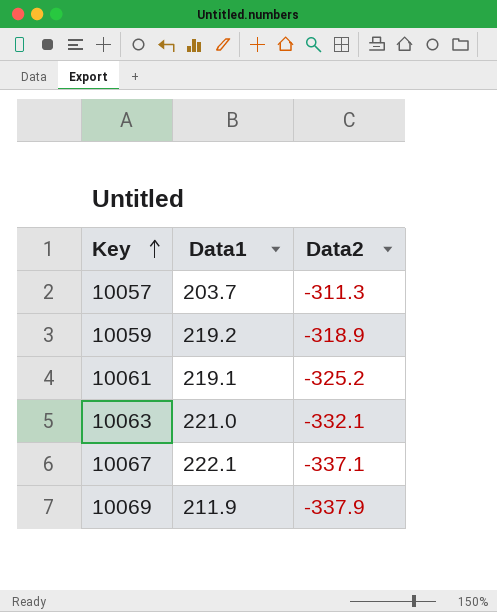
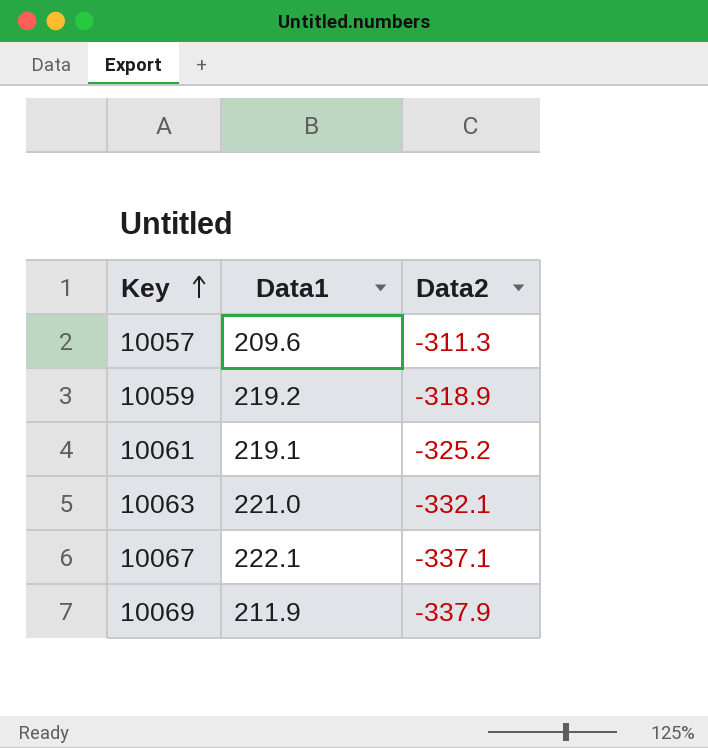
10057 | Data1: 203.7 -> 209.6

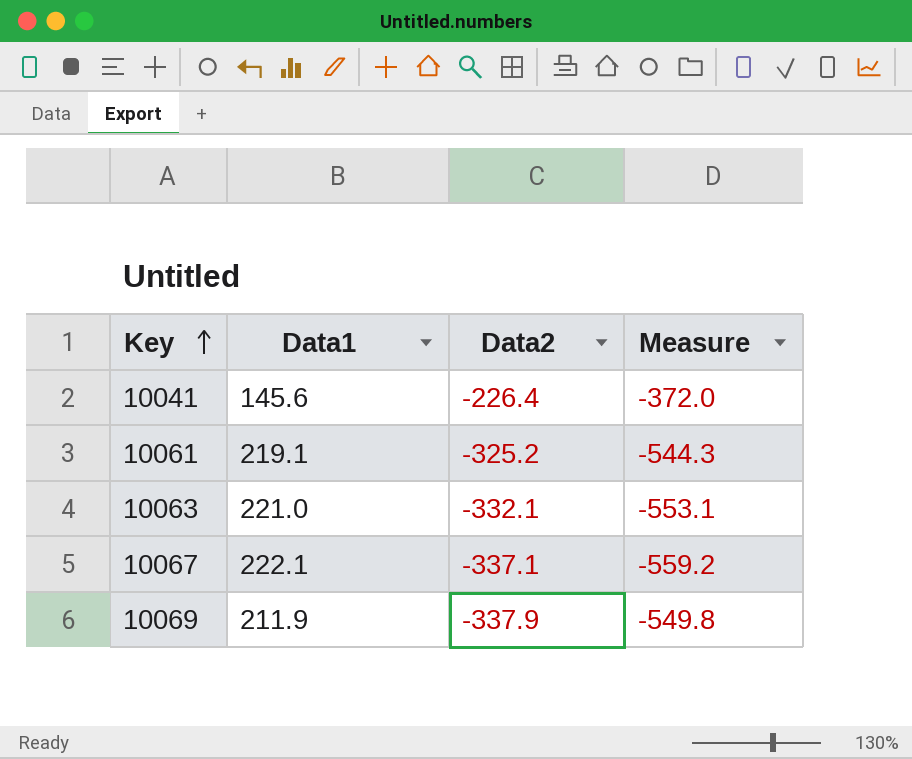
column Measure | formula: none -> [Data2] - [Data1]
row 10057: 209.6 | -311.3 -> none
row 10059: 219.2 | -318.9 -> none
row 10041: none -> 145.6 | -226.4 | -372.0

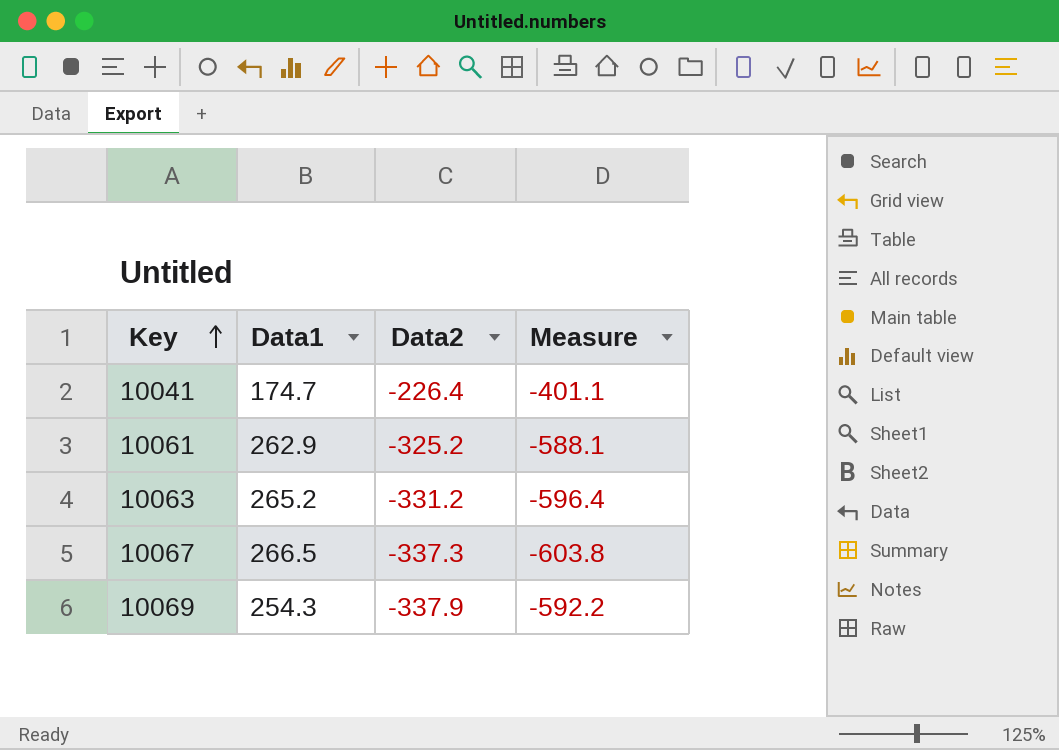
10041 | Data1: 145.6 -> 174.7
10041 | Measure: -372.0 -> -401.1
10061 | Data1: 219.1 -> 262.9
10061 | Measure: -544.3 -> -588.1
10063 | Data1: 221.0 -> 265.2
10063 | Data2: -332.1 -> -331.2
10063 | Measure: -553.1 -> -596.4
10067 | Data1: 222.1 -> 266.5
10067 | Data2: -337.1 -> -337.3
10067 | Measure: -559.2 -> -603.8
10069 | Data1: 211.9 -> 254.3
10069 | Measure: -549.8 -> -592.2

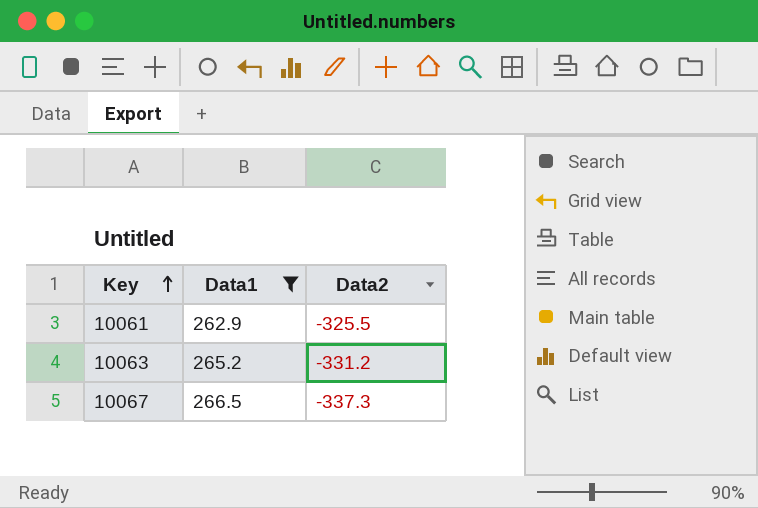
filter: none -> Data1 >= 262.9
column Measure | formula: [Data2] - [Data1] -> none
10061 | Data2: -325.2 -> -325.5

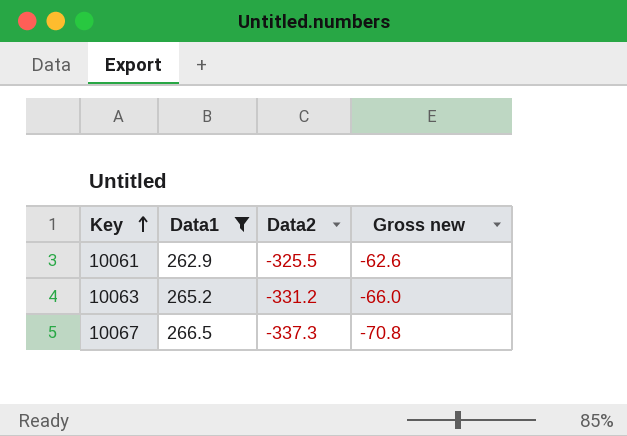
column Gross new | formula: none -> [Data1] + [Data2]

